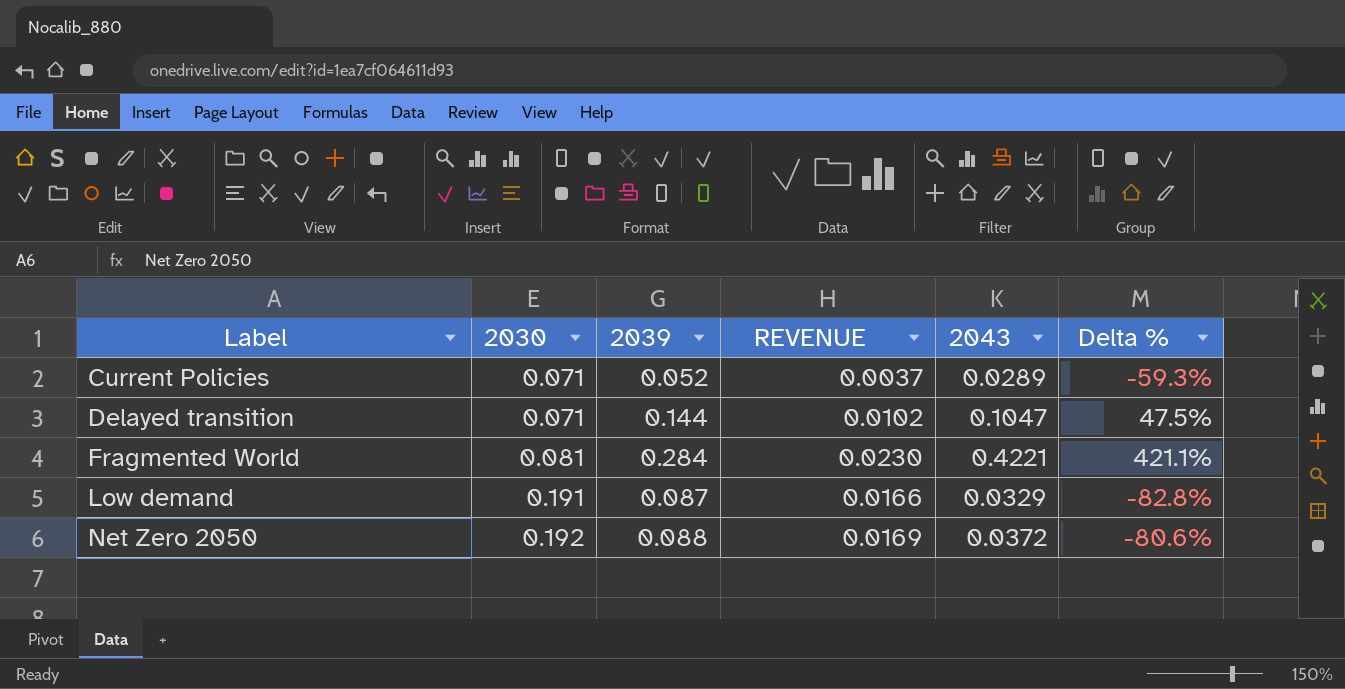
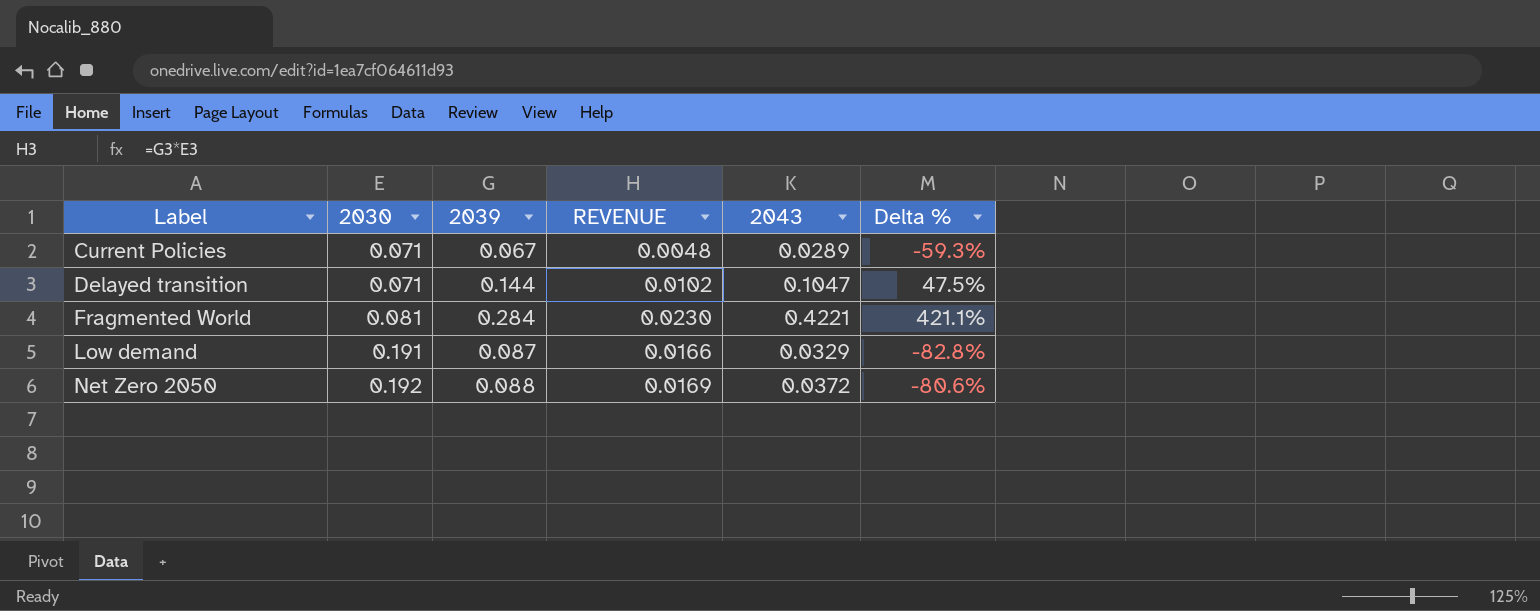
Current Policies | 2039: 0.052 -> 0.067
Current Policies | REVENUE: 0.0037 -> 0.0048

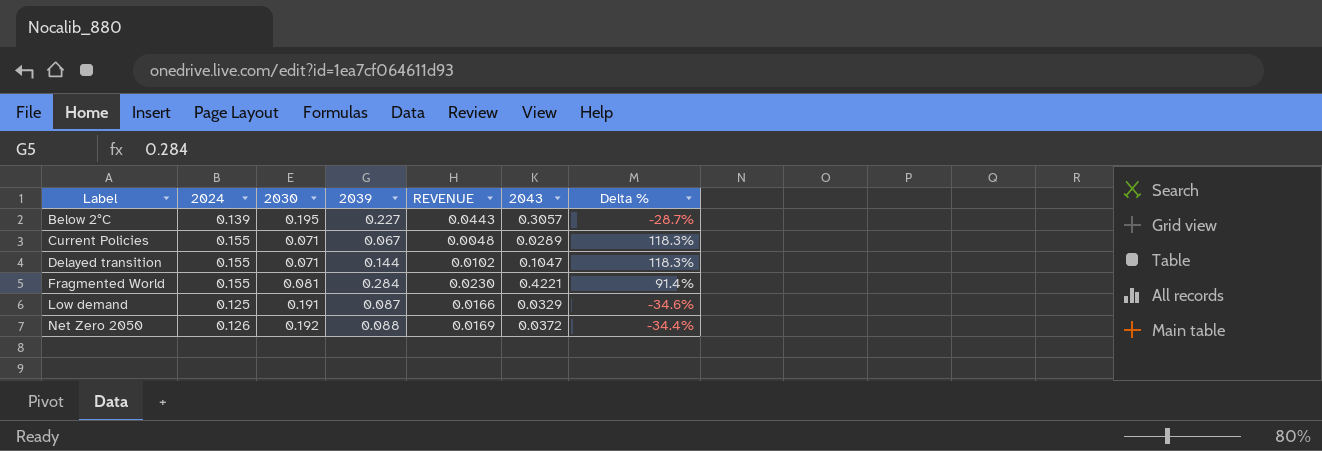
column 2024 | position: none -> 2
column Delta % | formula: ([2043] - [2030]) / [2030] -> ([2024] - [2030]) / [2030]
row Below 2°C: none -> 0.139 | 0.195 | 0.227 | 0.0443 | 0.3057 | -28.7%

